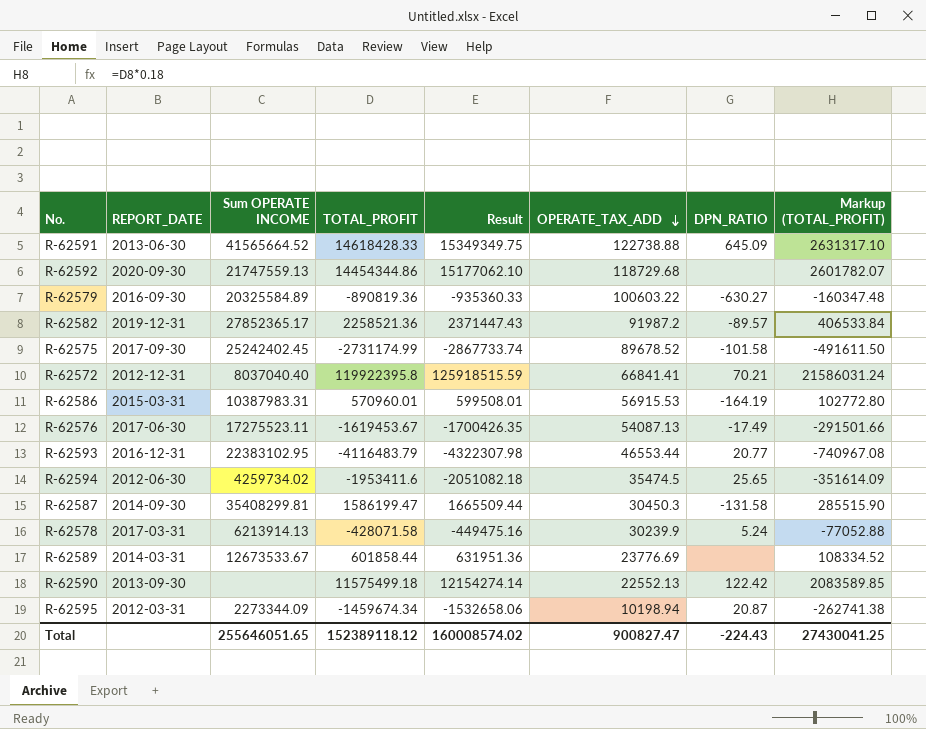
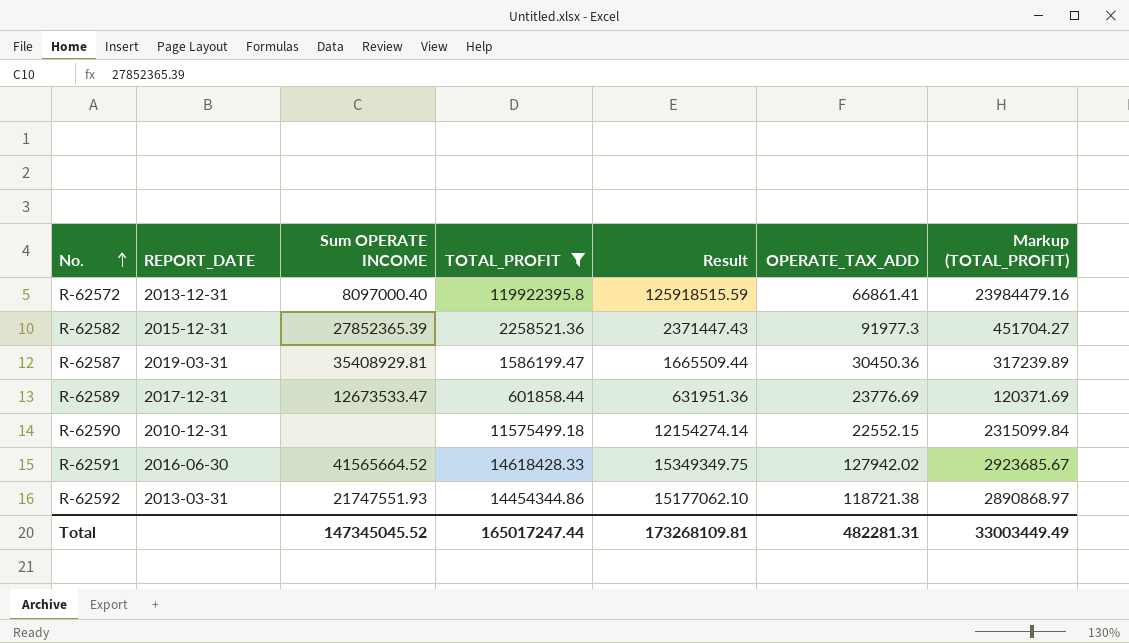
filter: none -> TOTAL_PROFIT >= 601858.44
row order: OPERATE_TAX_ADD descending -> No. ascending
column DPN_RATIO | position: 7 -> none
column Markup (TOTAL_PROFIT) | formula: [TOTAL_PROFIT] * 0.18 -> [TOTAL_PROFIT] * 0.2
R-62572 | REPORT_DATE: 2012-12-31 -> 2013-12-31
R-62572 | Sum OPERATE INCOME: 8037040.40 -> 8097000.40
R-62572 | OPERATE_TAX_ADD: 66841.41 -> 66861.41
R-62582 | REPORT_DATE: 2019-12-31 -> 2015-12-31
R-62582 | Sum OPERATE INCOME: 27852365.17 -> 27852365.39
R-62582 | OPERATE_TAX_ADD: 91987.2 -> 91977.3
R-62587 | REPORT_DATE: 2014-09-30 -> 2019-03-31
R-62587 | Sum OPERATE INCOME: 35408299.81 -> 35408929.81
R-62587 | OPERATE_TAX_ADD: 30450.3 -> 30450.36
R-62589 | REPORT_DATE: 2014-03-31 -> 2017-12-31
R-62589 | Sum OPERATE INCOME: 12673533.67 -> 12673533.47
R-62590 | REPORT_DATE: 2013-09-30 -> 2010-12-31
R-62590 | OPERATE_TAX_ADD: 22552.13 -> 22552.15
R-62591 | REPORT_DATE: 2013-06-30 -> 2016-06-30
R-62591 | OPERATE_TAX_ADD: 122738.88 -> 127942.02
R-62592 | REPORT_DATE: 2020-09-30 -> 2013-03-31
R-62592 | Sum OPERATE INCOME: 21747559.13 -> 21747551.93
R-62592 | OPERATE_TAX_ADD: 118729.68 -> 118721.38
Total | Sum OPERATE INCOME: 255646051.65 -> 147345045.52
Total | TOTAL_PROFIT: 152389118.12 -> 165017247.44
Total | Result: 160008574.02 -> 173268109.81
Total | OPERATE_TAX_ADD: 900827.47 -> 482281.31
Total | Markup (TOTAL_PROFIT): 27430041.25 -> 33003449.49

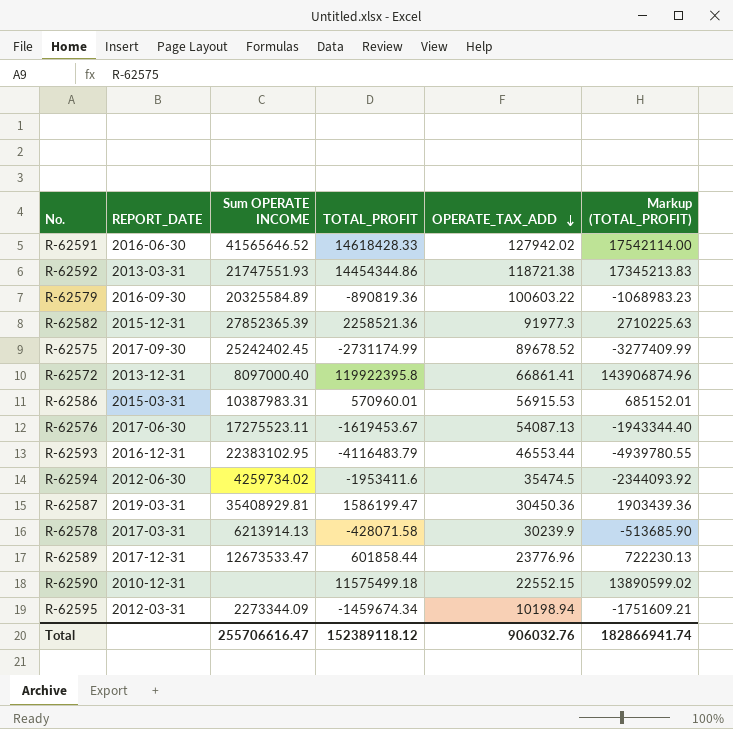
filter: TOTAL_PROFIT >= 601858.44 -> none
row order: No. ascending -> OPERATE_TAX_ADD descending
column Result | formula: [TOTAL_PROFIT] * 1.05 -> none
column Markup (TOTAL_PROFIT) | formula: [TOTAL_PROFIT] * 0.2 -> [TOTAL_PROFIT] * 1.2
R-62591 | Sum OPERATE INCOME: 41565664.52 -> 41565646.52
R-62589 | OPERATE_TAX_ADD: 23776.69 -> 23776.96
Total | Sum OPERATE INCOME: 147345045.52 -> 255706616.47
Total | TOTAL_PROFIT: 165017247.44 -> 152389118.12
Total | OPERATE_TAX_ADD: 482281.31 -> 906032.76
Total | Markup (TOTAL_PROFIT): 33003449.49 -> 182866941.74

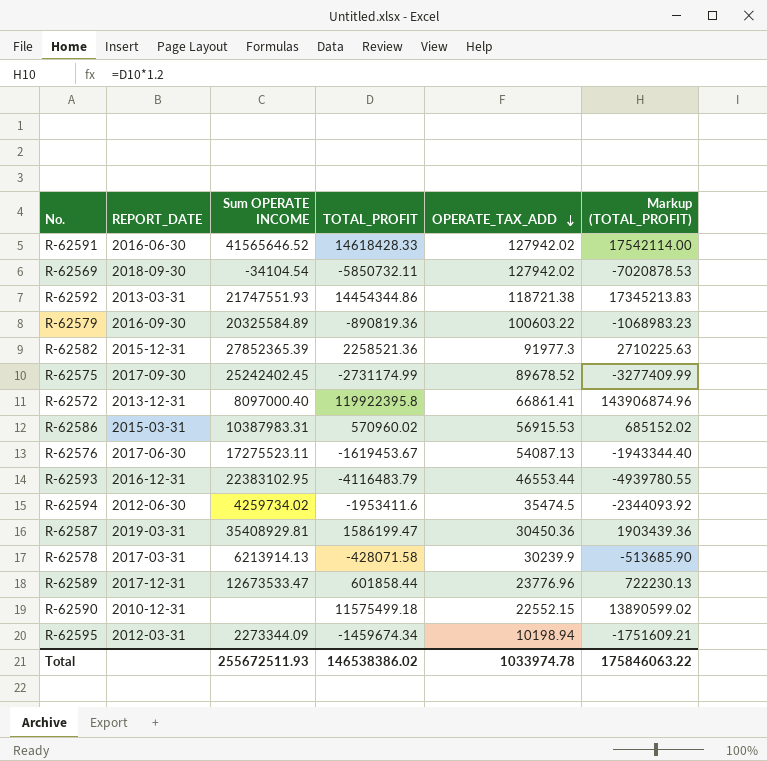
row R-62569: none -> 2018-09-30 | -34104.54 | -5850732.11 | 127942.02 | -7020878.53
R-62586 | TOTAL_PROFIT: 570960.01 -> 570960.02
R-62586 | Markup (TOTAL_PROFIT): 685152.01 -> 685152.02
Total | Sum OPERATE INCOME: 255706616.47 -> 255672511.93
Total | TOTAL_PROFIT: 152389118.12 -> 146538386.02
Total | OPERATE_TAX_ADD: 906032.76 -> 1033974.78
Total | Markup (TOTAL_PROFIT): 182866941.74 -> 175846063.22

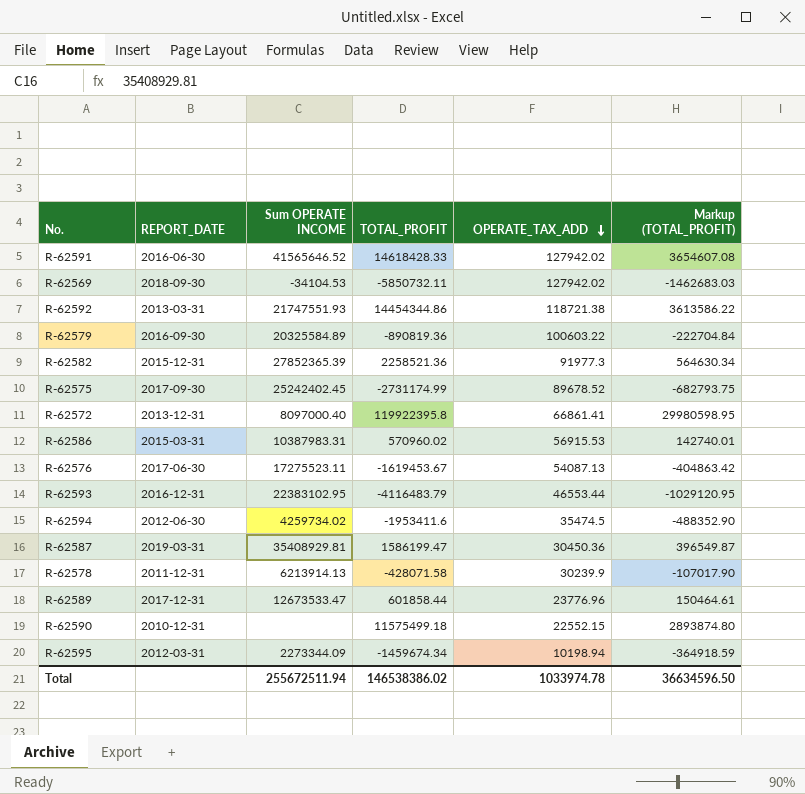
column Markup (TOTAL_PROFIT) | formula: [TOTAL_PROFIT] * 1.2 -> [TOTAL_PROFIT] * 0.25
R-62569 | Sum OPERATE INCOME: -34104.54 -> -34104.53
R-62578 | REPORT_DATE: 2017-03-31 -> 2011-12-31
Total | Sum OPERATE INCOME: 255672511.93 -> 255672511.94
Total | Markup (TOTAL_PROFIT): 175846063.22 -> 36634596.50

